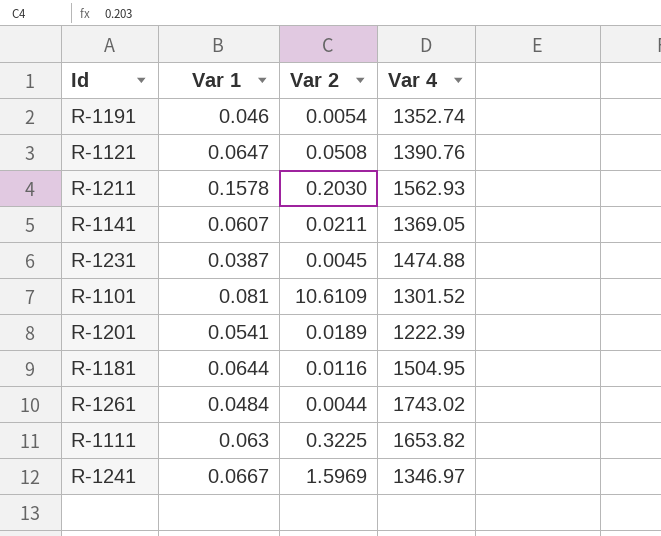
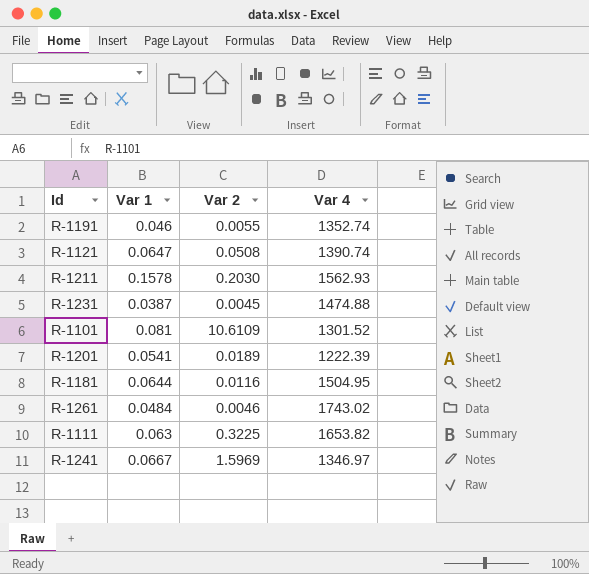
row R-1141: 0.0607 | 0.0211 | 1369.05 -> none
R-1191 | Var 2: 0.0054 -> 0.0055
R-1121 | Var 4: 1390.76 -> 1390.74
R-1261 | Var 2: 0.0044 -> 0.0046

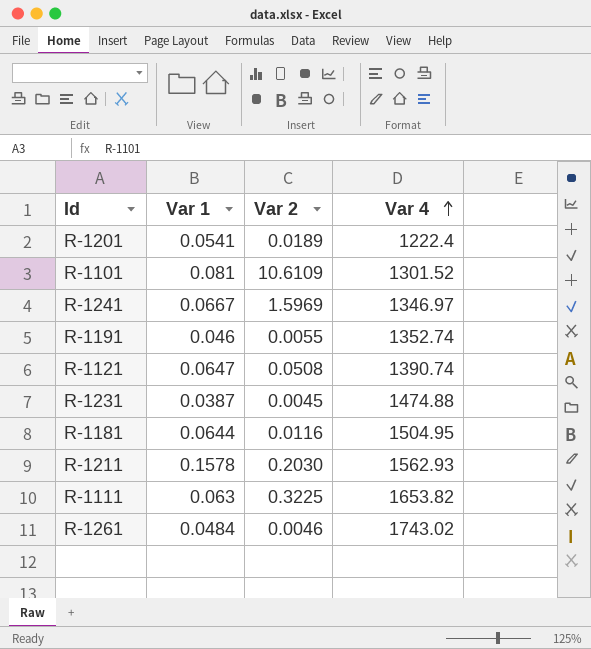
row order: none -> Var 4 ascending
R-1201 | Var 4: 1222.39 -> 1222.4

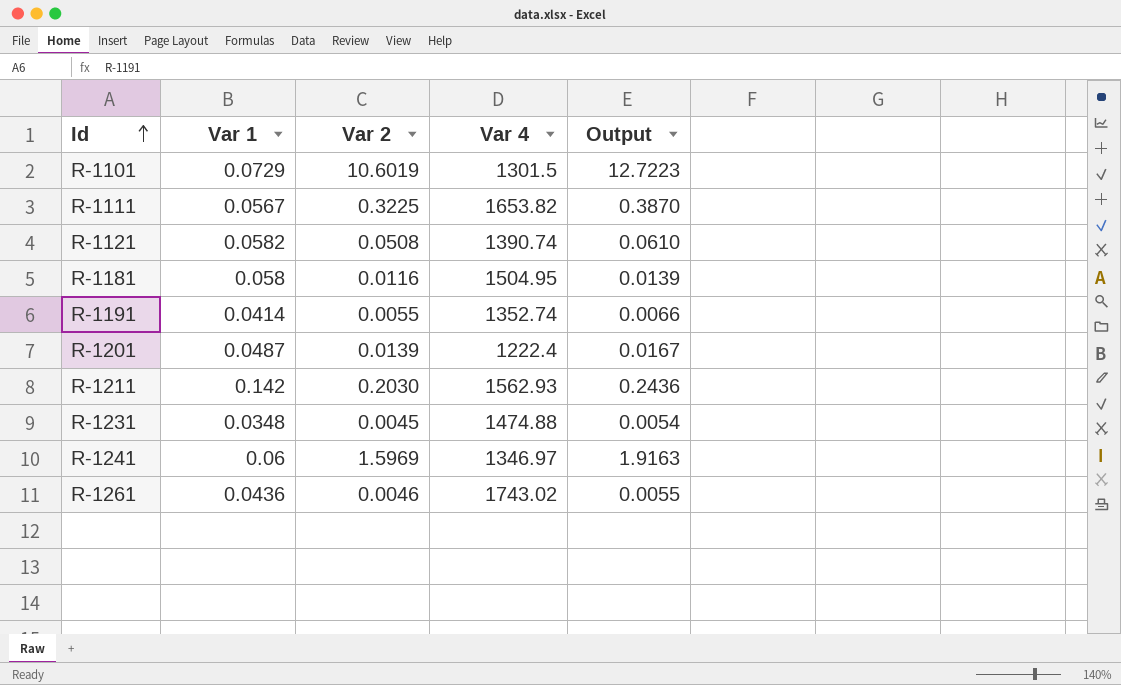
row order: Var 4 ascending -> Id ascending
column Output | formula: none -> [Var 2] * 1.2
R-1101 | Var 1: 0.081 -> 0.0729
R-1101 | Var 2: 10.6109 -> 10.6019
R-1101 | Var 4: 1301.52 -> 1301.5
R-1111 | Var 1: 0.063 -> 0.0567
R-1121 | Var 1: 0.0647 -> 0.0582
R-1181 | Var 1: 0.0644 -> 0.058
R-1191 | Var 1: 0.046 -> 0.0414
R-1201 | Var 1: 0.0541 -> 0.0487
R-1201 | Var 2: 0.0189 -> 0.0139
R-1211 | Var 1: 0.1578 -> 0.142
R-1231 | Var 1: 0.0387 -> 0.0348
R-1241 | Var 1: 0.0667 -> 0.06
R-1261 | Var 1: 0.0484 -> 0.0436

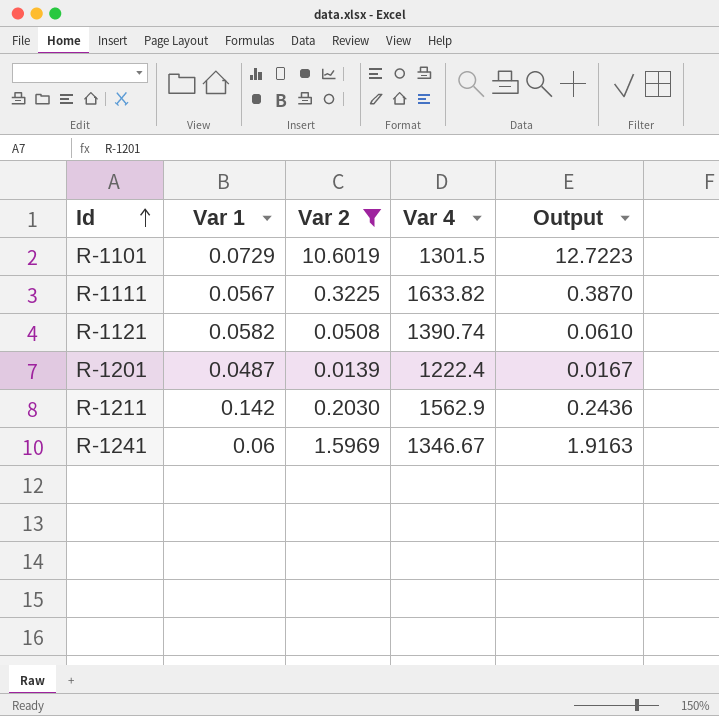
filter: none -> Var 2 >= 0.0139
R-1111 | Var 4: 1653.82 -> 1633.82
R-1211 | Var 4: 1562.93 -> 1562.9
R-1241 | Var 4: 1346.97 -> 1346.67

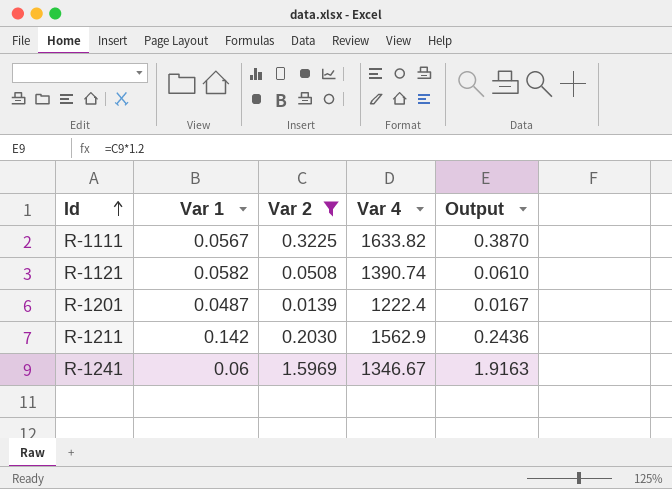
row R-1101: 0.0729 | 10.6019 | 1301.5 | 12.7223 -> none

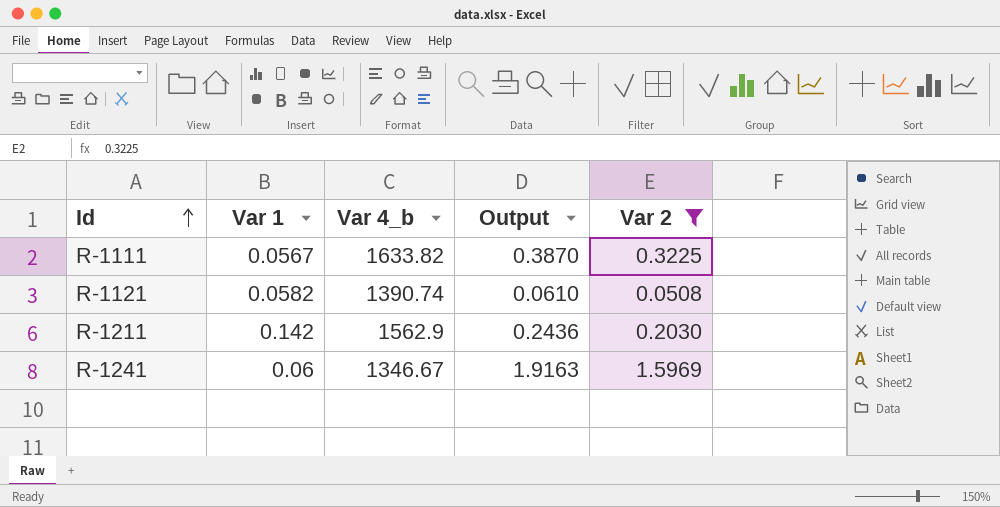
column name: Var 4 -> Var 4_b
column Var 2 | position: 3 -> 5
row R-1201: 0.0487 | 0.0139 | 1222.4 | 0.0167 -> none

